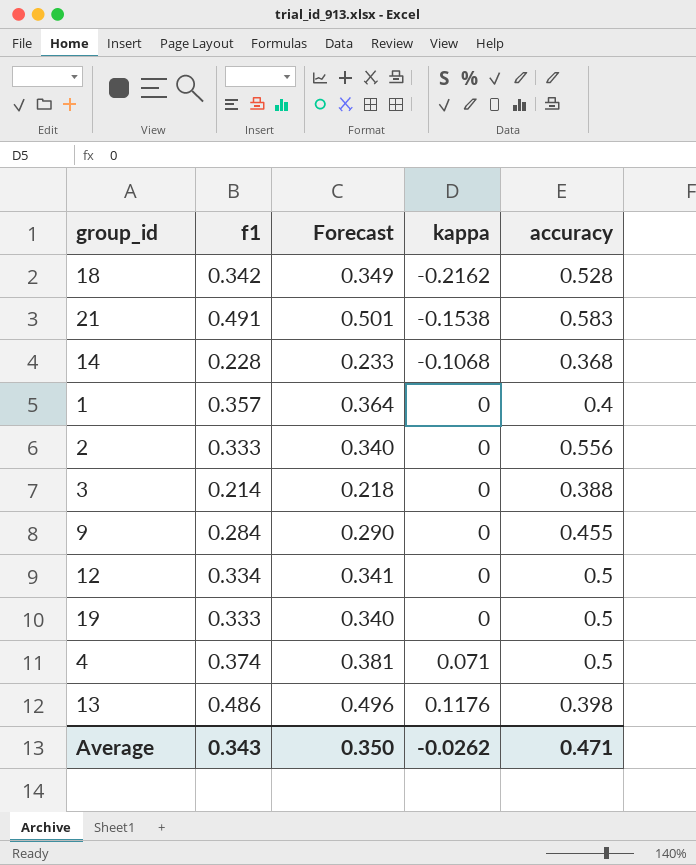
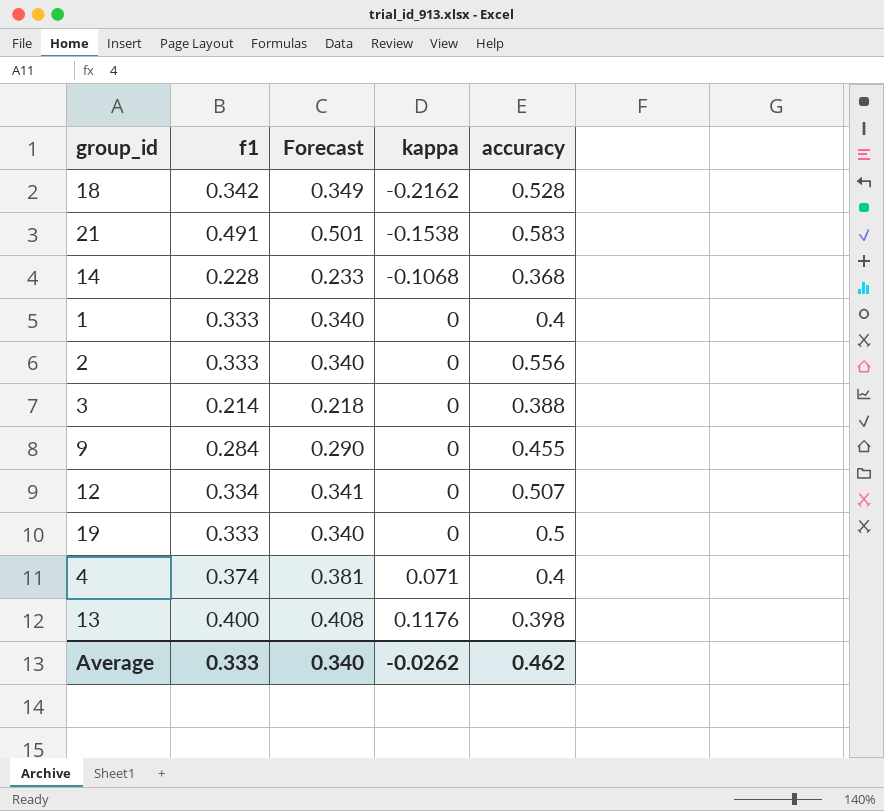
1 | f1: 0.357 -> 0.333
1 | Forecast: 0.364 -> 0.340
12 | accuracy: 0.5 -> 0.507
4 | accuracy: 0.5 -> 0.4
13 | f1: 0.486 -> 0.400
13 | Forecast: 0.496 -> 0.408
Average | f1: 0.343 -> 0.333
Average | Forecast: 0.350 -> 0.340
Average | accuracy: 0.471 -> 0.462

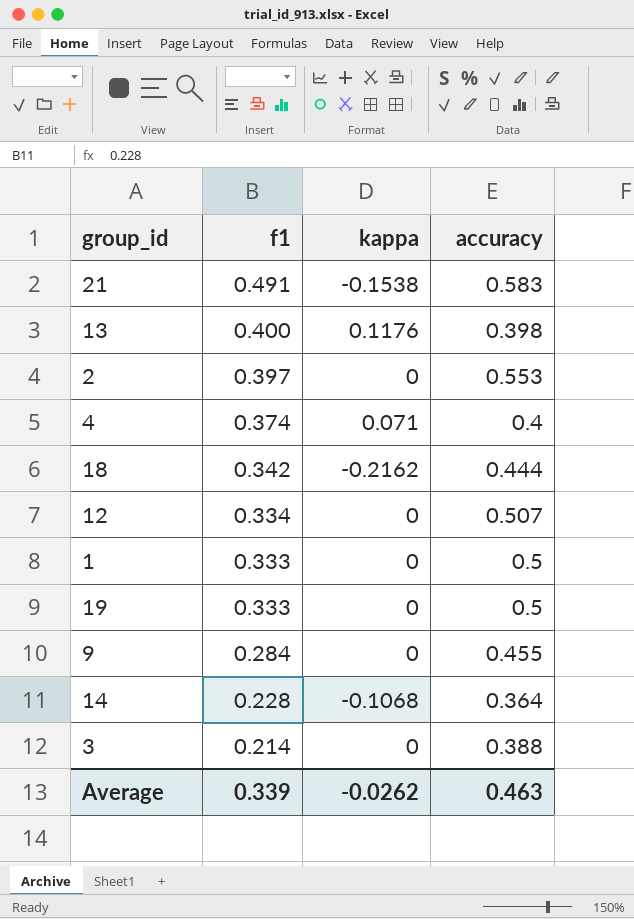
row order: kappa ascending -> f1 descending
column Forecast | formula: [f1] * 1.02 -> none
2 | f1: 0.333 -> 0.397
2 | accuracy: 0.556 -> 0.553
18 | accuracy: 0.528 -> 0.444
1 | accuracy: 0.4 -> 0.5
14 | accuracy: 0.368 -> 0.364
Average | f1: 0.333 -> 0.339
Average | accuracy: 0.462 -> 0.463

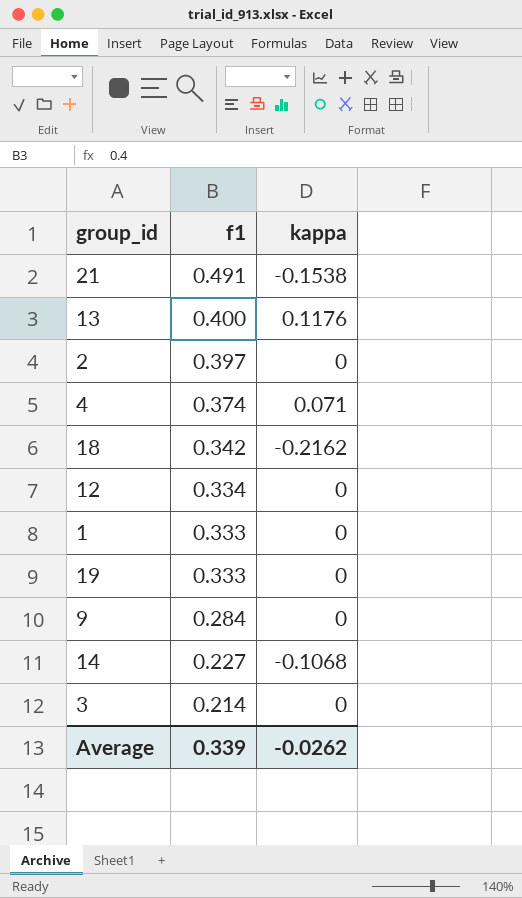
column accuracy | position: 4 -> none
14 | f1: 0.228 -> 0.227

